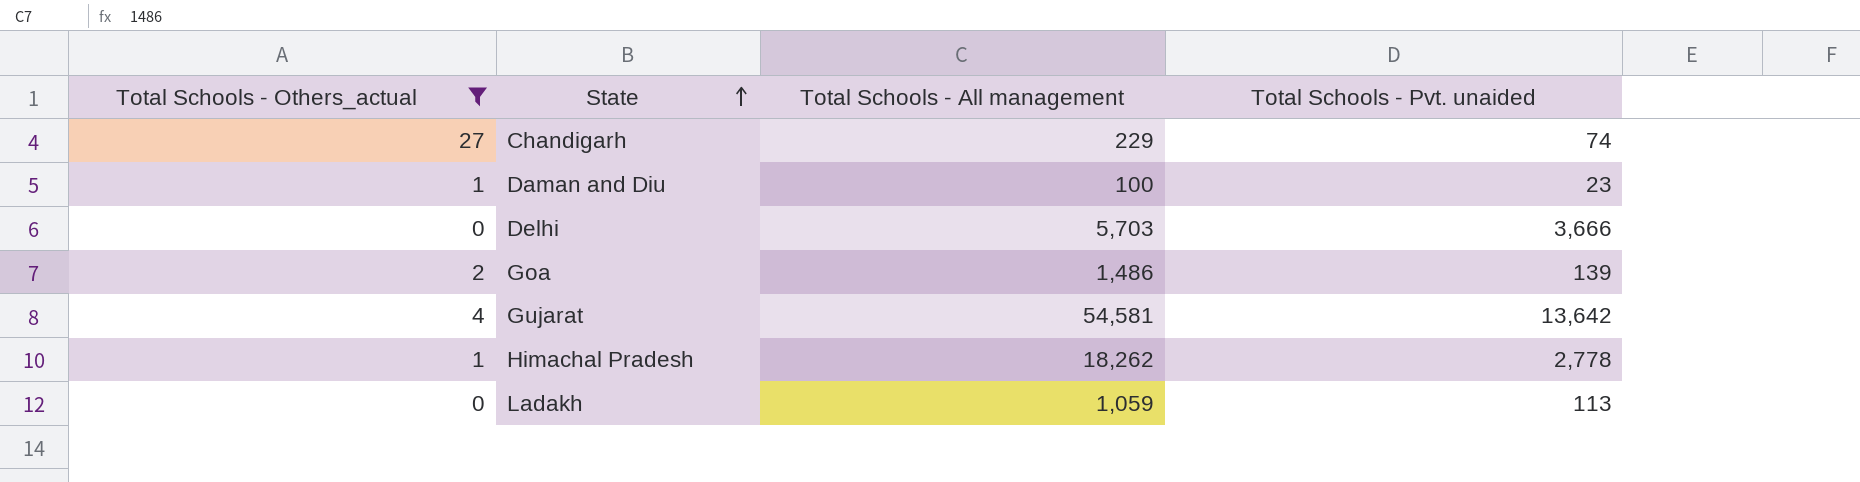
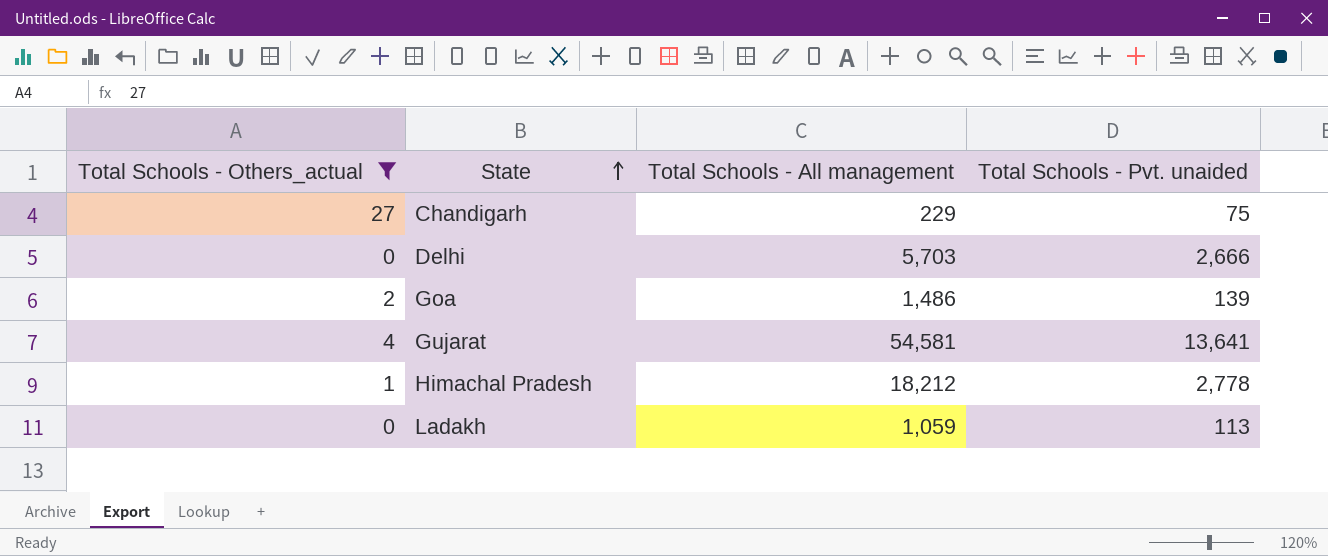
row Daman and Diu: 1 | 100 | 23 -> none
Chandigarh | Total Schools - Pvt. unaided: 74 -> 75
Delhi | Total Schools - Pvt. unaided: 3,666 -> 2,666
Gujarat | Total Schools - Pvt. unaided: 13,642 -> 13,641
Himachal Pradesh | Total Schools - All management: 18,262 -> 18,212

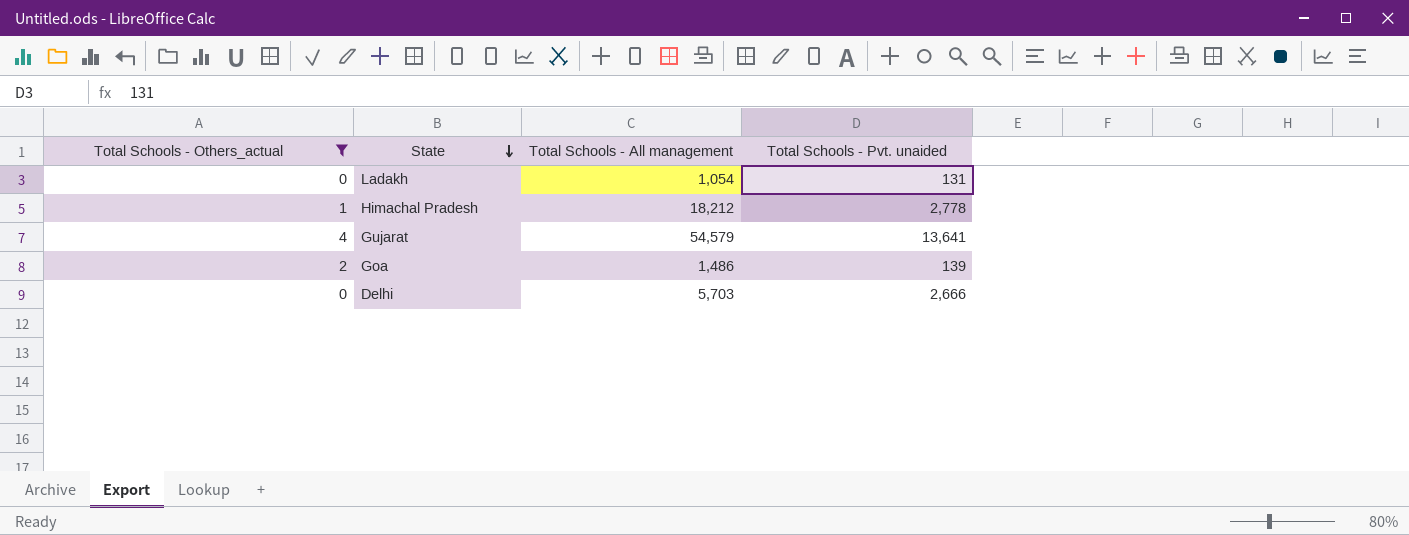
row order: State ascending -> State descending
row Chandigarh: 27 | 229 | 75 -> none
Ladakh | Total Schools - All management: 1,059 -> 1,054
Ladakh | Total Schools - Pvt. unaided: 113 -> 131
Gujarat | Total Schools - All management: 54,581 -> 54,579

